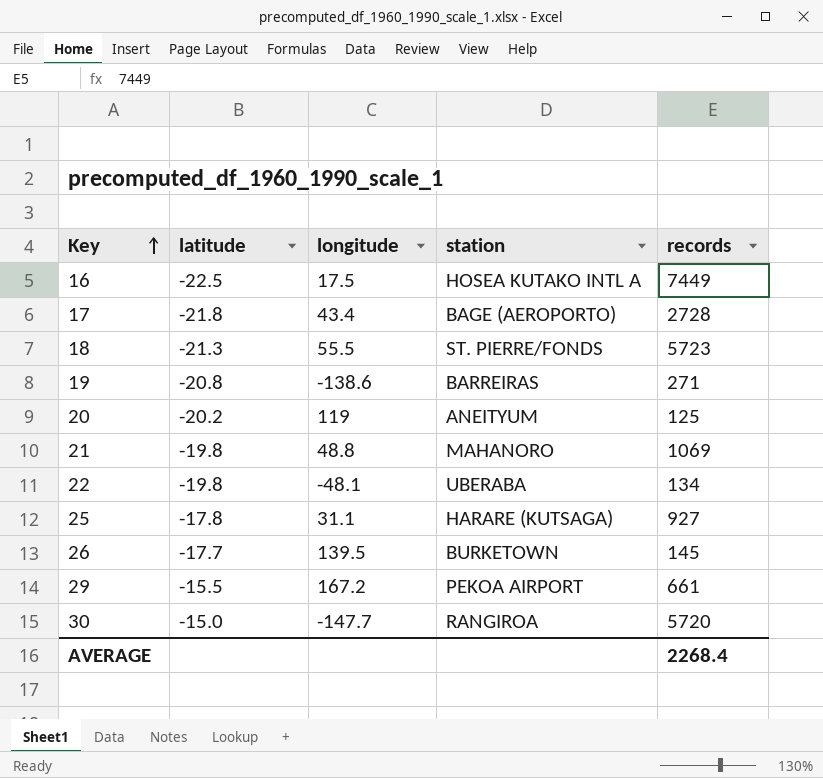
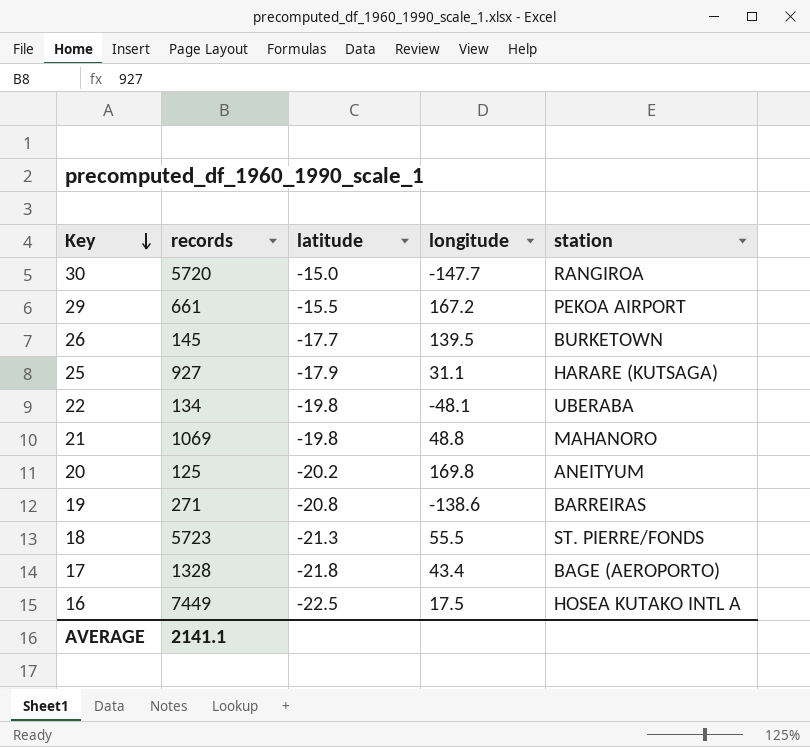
row order: Key ascending -> Key descending
column records | position: 5 -> 2
25 | latitude: -17.8 -> -17.9
20 | longitude: 119 -> 169.8
17 | records: 2728 -> 1328
AVERAGE | records: 2268.4 -> 2141.1

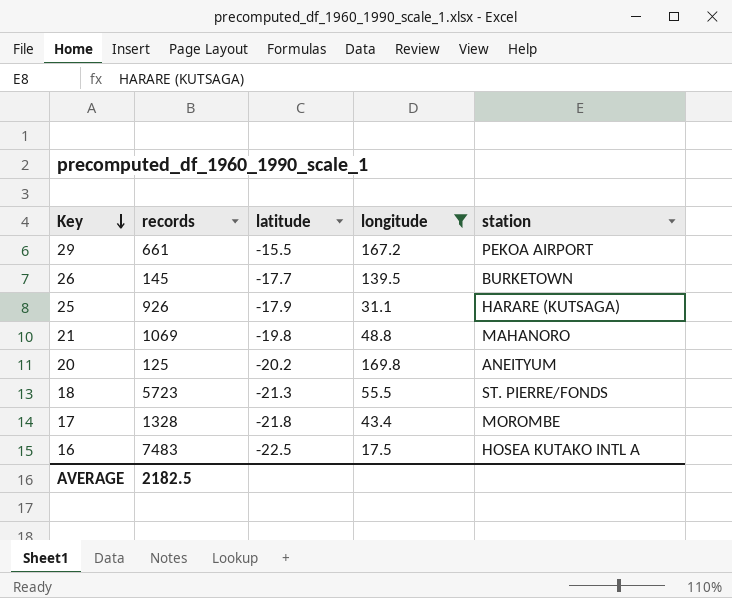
filter: none -> longitude >= 17.5
25 | records: 927 -> 926
17 | station: BAGE (AEROPORTO) -> MOROMBE
16 | records: 7449 -> 7483
AVERAGE | records: 2141.1 -> 2182.5

